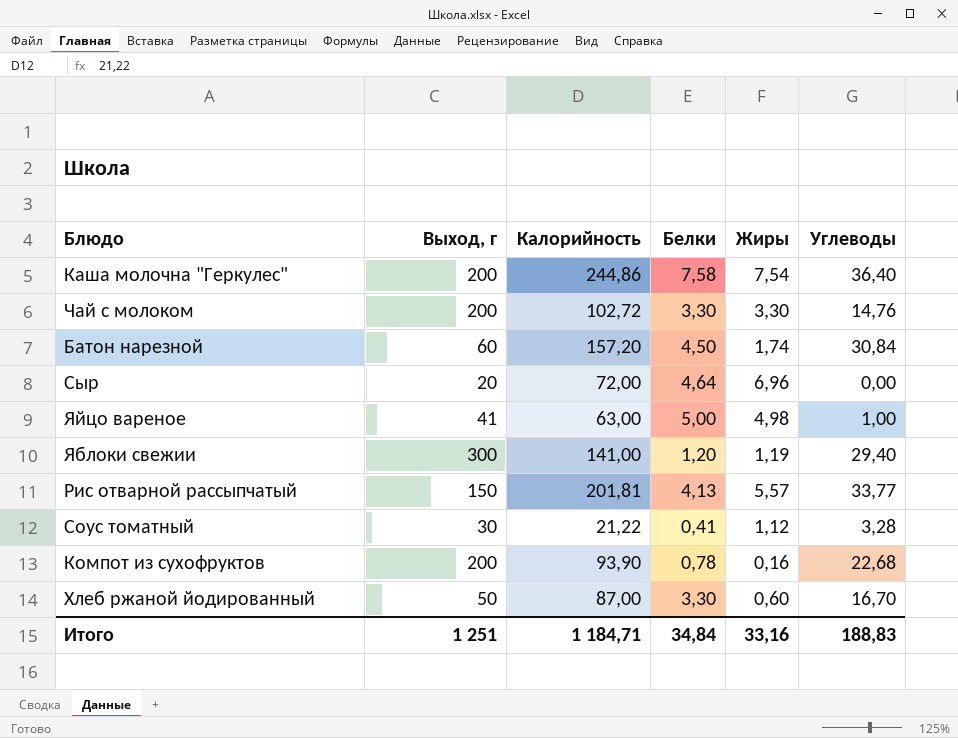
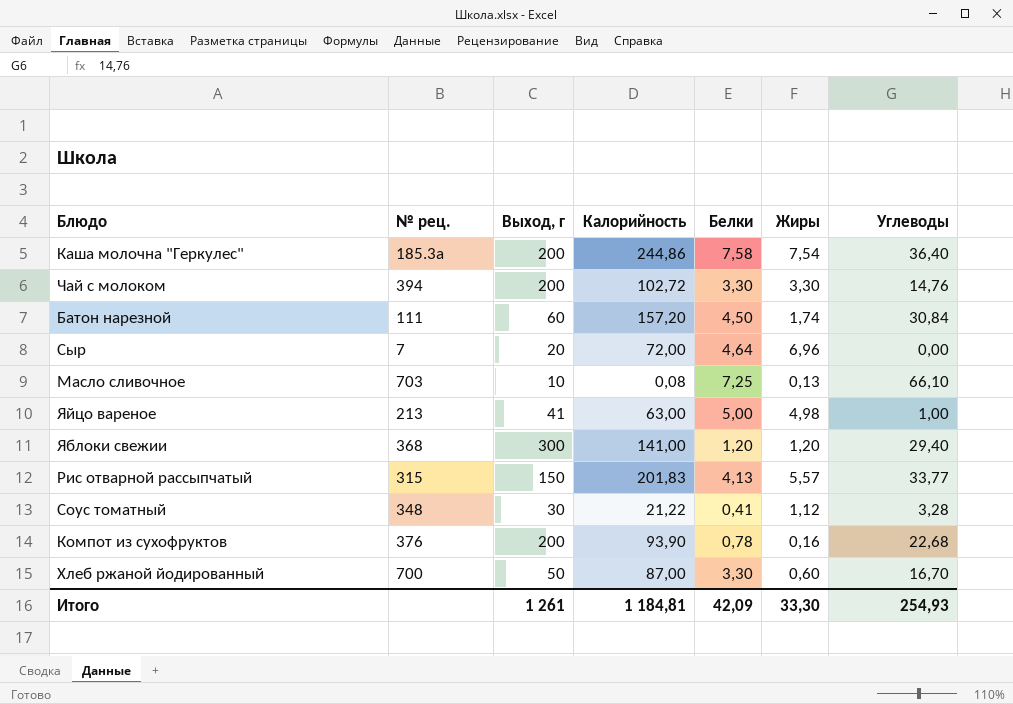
column № рец. | position: none -> 2
row Масло сливочное: none -> 703 | 10 | 0,08 | 7,25 | 0,13 | 66,10
Яблоки свежии | Жиры: 1,19 -> 1,20
Рис отварной рассыпчатый | Калорийность: 201,81 -> 201,83
Итого | Выход, г: 1 251 -> 1 261
Итого | Калорийность: 1 184,71 -> 1 184,81
Итого | Белки: 34,84 -> 42,09
Итого | Жиры: 33,16 -> 33,30
Итого | Углеводы: 188,83 -> 254,93

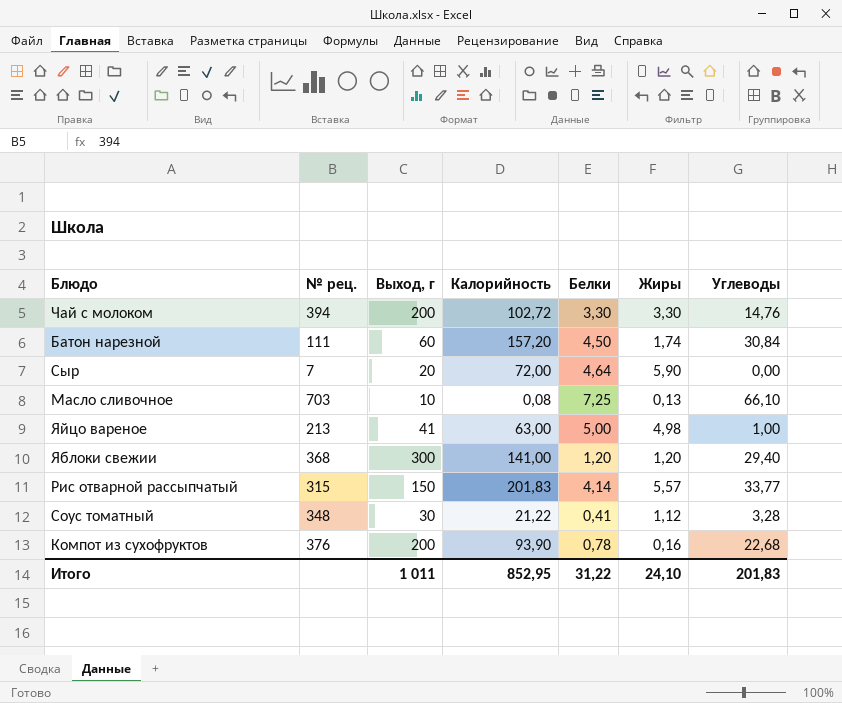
row Каша молочна "Геркулес": 185.3а | 200 | 244,86 | 7,58 | 7,54 | 36,40 -> none
row Хлеб ржаной йодированный: 700 | 50 | 87,00 | 3,30 | 0,60 | 16,70 -> none
Сыр | Жиры: 6,96 -> 5,90
Рис отварной рассыпчатый | Белки: 4,13 -> 4,14
Итого | Выход, г: 1 261 -> 1 011
Итого | Калорийность: 1 184,81 -> 852,95
Итого | Белки: 42,09 -> 31,22
Итого | Жиры: 33,30 -> 24,10
Итого | Углеводы: 254,93 -> 201,83

